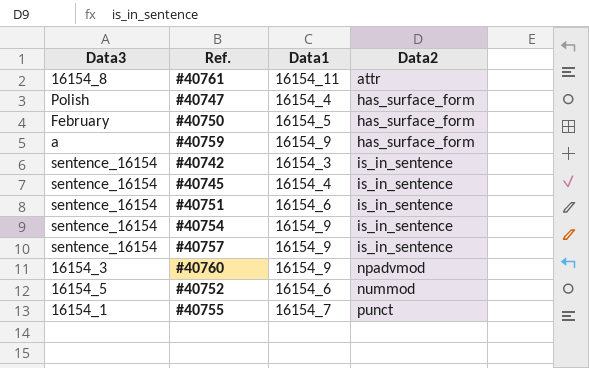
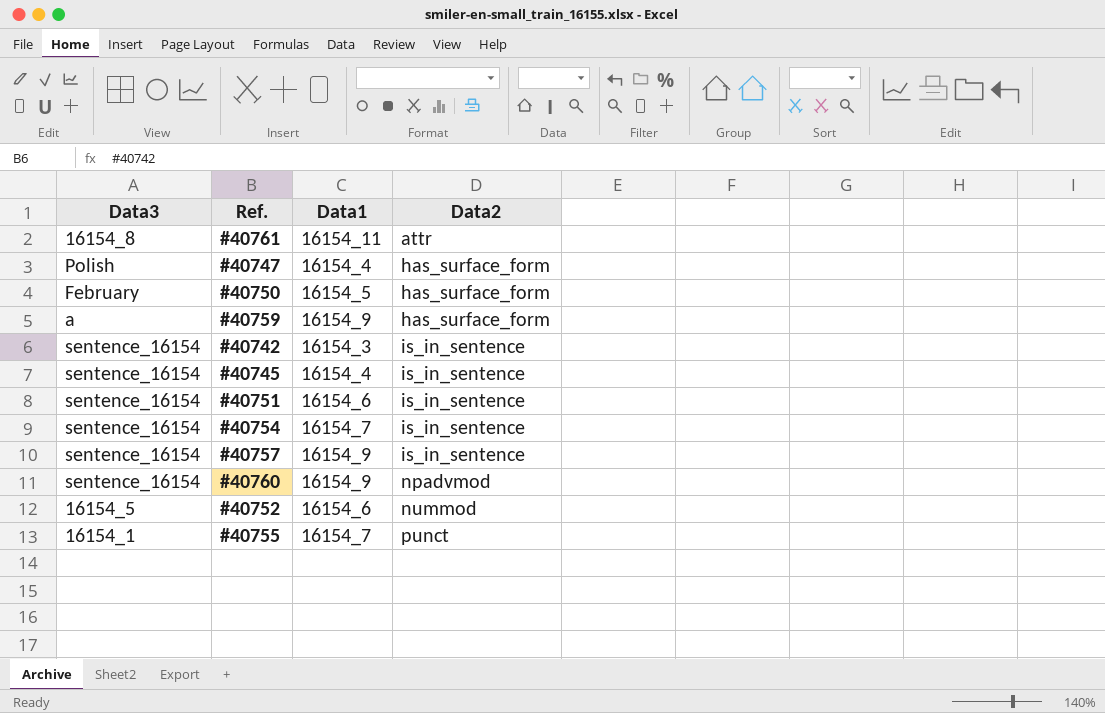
#40754 | Data1: 16154_9 -> 16154_7
#40760 | Data3: 16154_3 -> sentence_16154

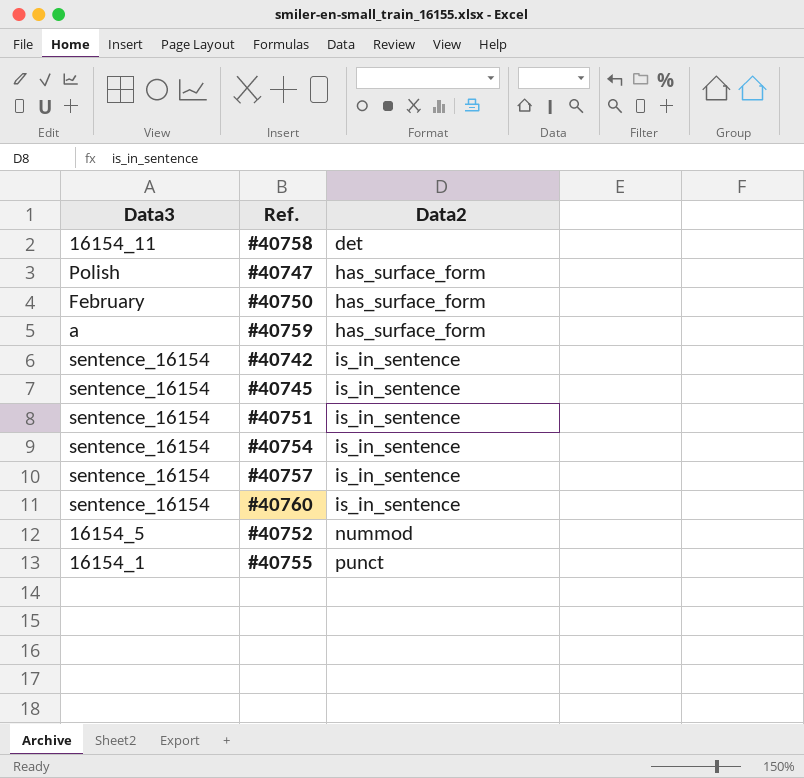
column Data1 | position: 3 -> none
row #40761: 16154_8 | 16154_11 | attr -> none
row #40758: none -> 16154_11 | det
#40760 | Data2: npadvmod -> is_in_sentence

